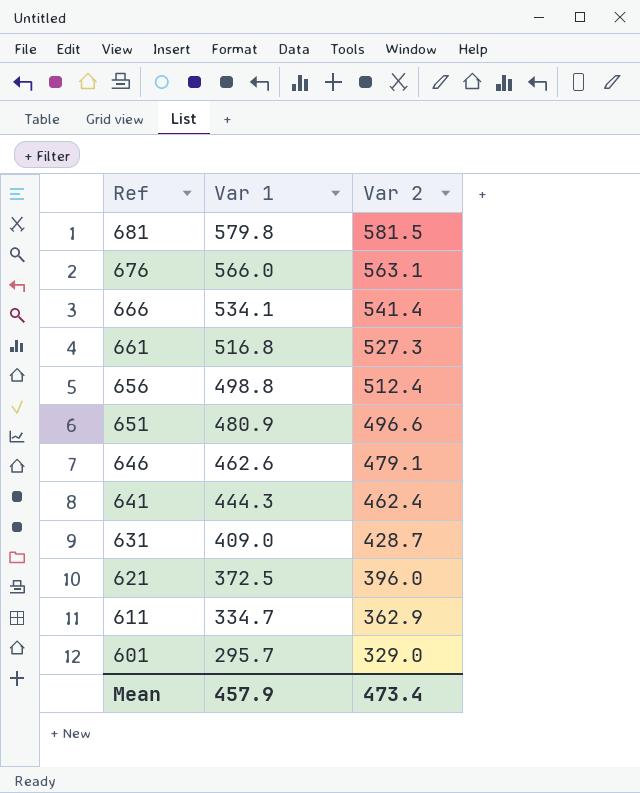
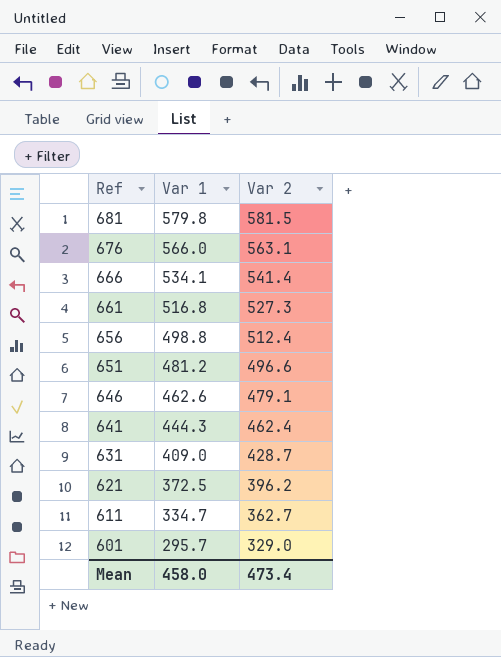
651 | Var 1: 480.9 -> 481.2
621 | Var 2: 396.0 -> 396.2
611 | Var 2: 362.9 -> 362.7
Mean | Var 1: 457.9 -> 458.0

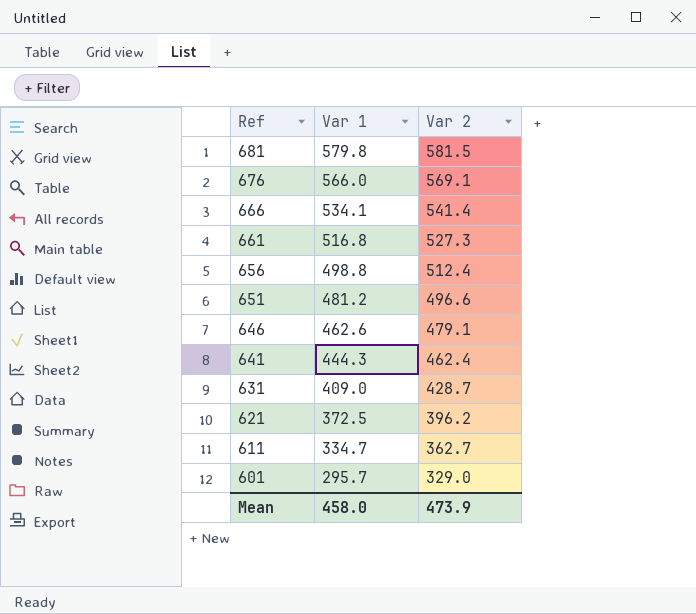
676 | Var 2: 563.1 -> 569.1
Mean | Var 2: 473.4 -> 473.9

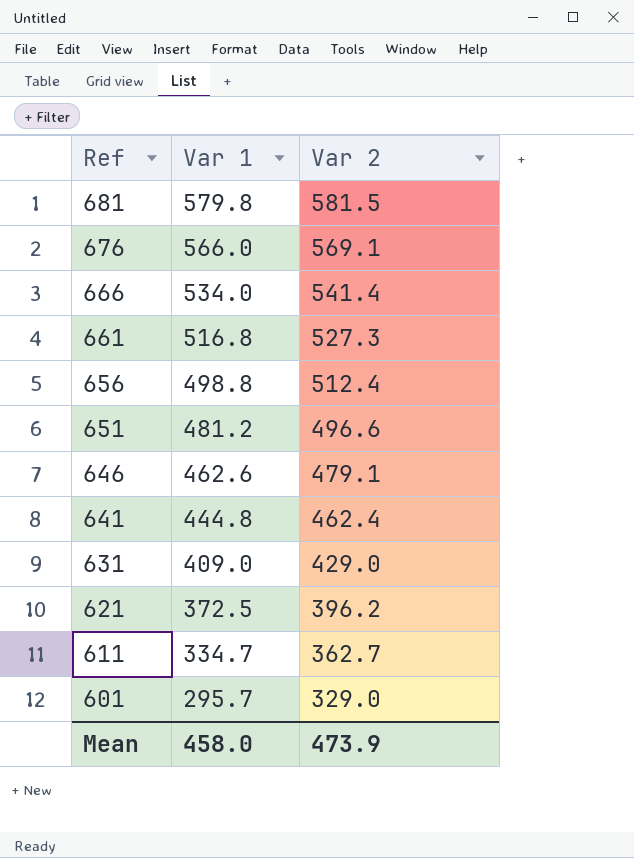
666 | Var 1: 534.1 -> 534.0
641 | Var 1: 444.3 -> 444.8
631 | Var 2: 428.7 -> 429.0

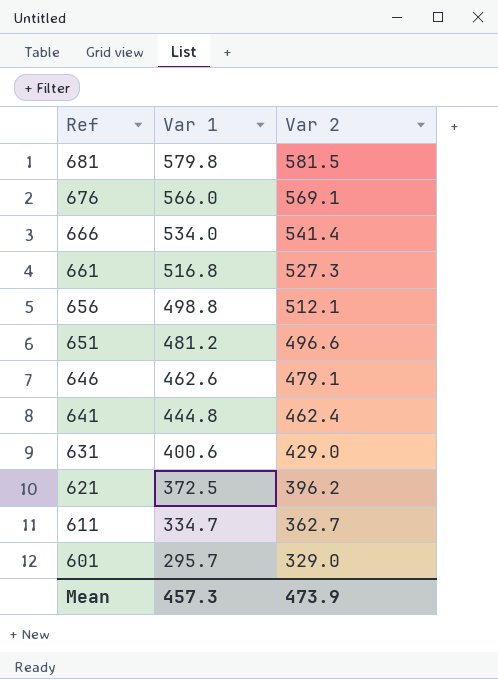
656 | Var 2: 512.4 -> 512.1
631 | Var 1: 409.0 -> 400.6
Mean | Var 1: 458.0 -> 457.3

